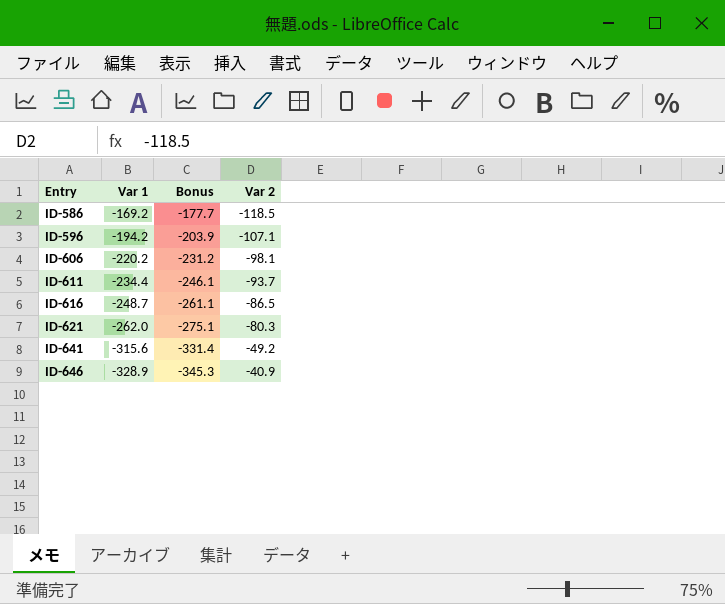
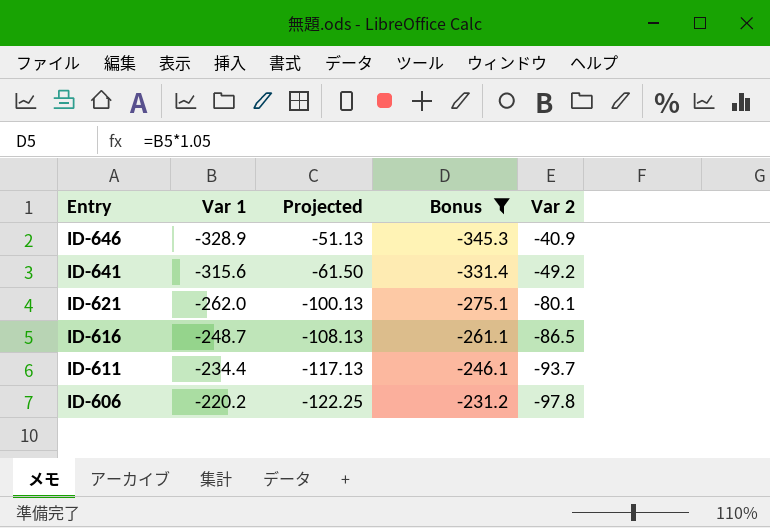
filter: none -> Bonus <= -231.2
row order: Entry ascending -> Entry descending
column Projected | formula: none -> [Var 2] * 1.25
ID-621 | Var 2: -80.3 -> -80.1
ID-606 | Var 2: -98.1 -> -97.8

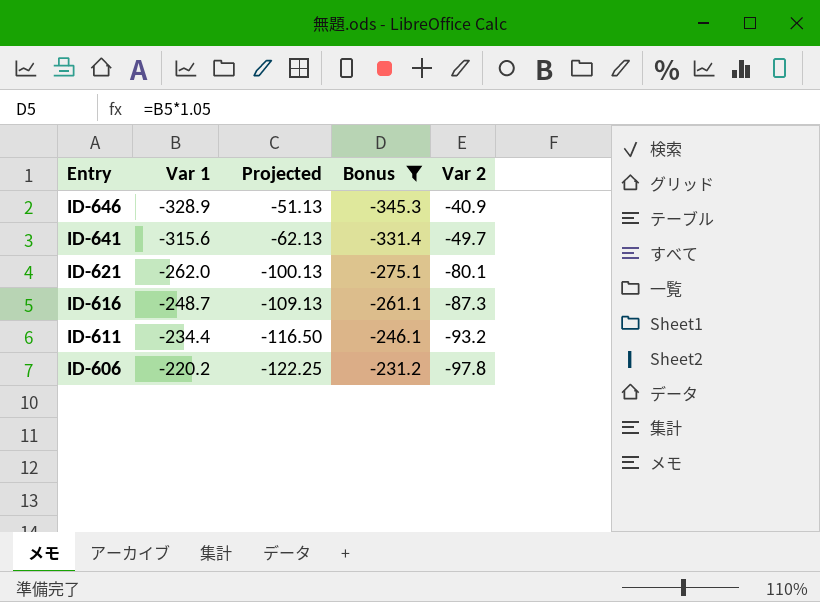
ID-641 | Projected: -61.50 -> -62.13
ID-641 | Var 2: -49.2 -> -49.7
ID-616 | Projected: -108.13 -> -109.13
ID-616 | Var 2: -86.5 -> -87.3
ID-611 | Projected: -117.13 -> -116.50
ID-611 | Var 2: -93.7 -> -93.2

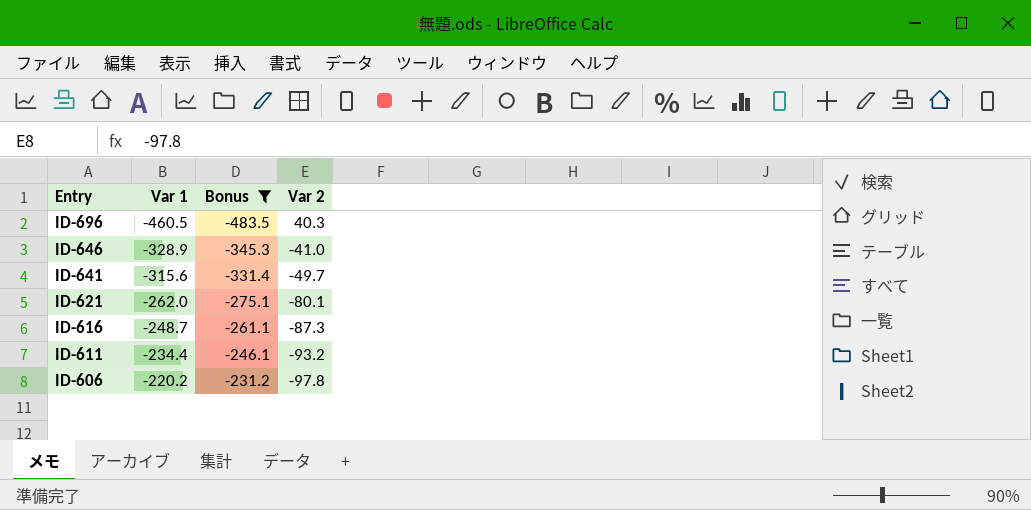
column Projected | formula: [Var 2] * 1.25 -> none
row ID-696: none -> -460.5 | -483.5 | 40.3
ID-646 | Var 2: -40.9 -> -41.0

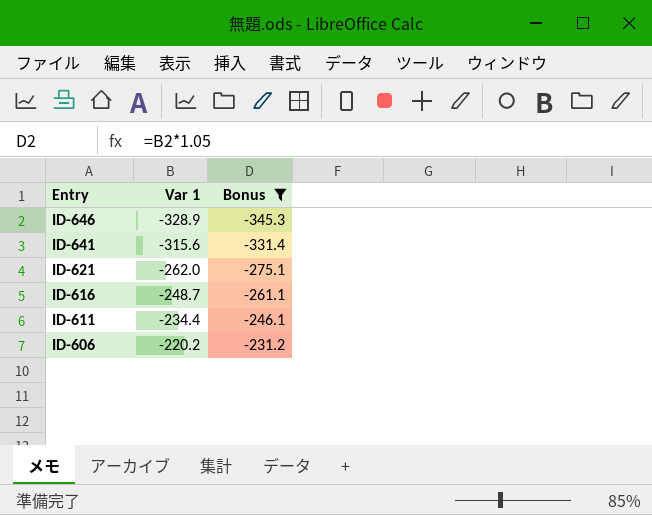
column Var 2 | position: 4 -> none
row ID-696: -460.5 | -483.5 | 40.3 -> none

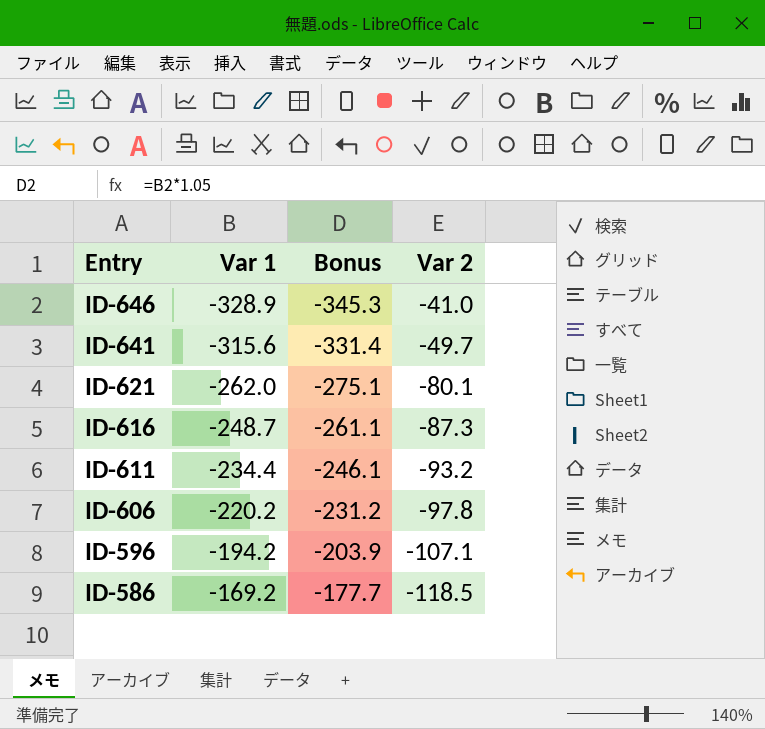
filter: Bonus <= -231.2 -> none
column Var 2 | position: none -> 4

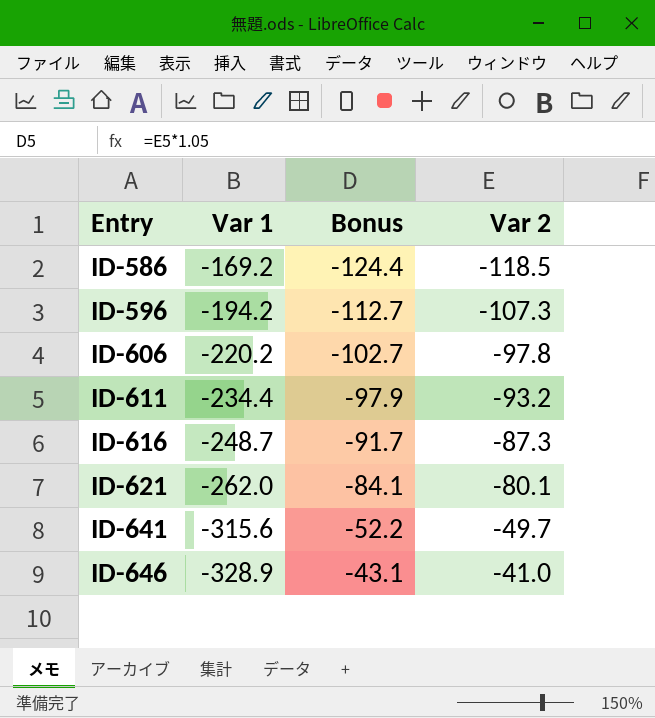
row order: Entry descending -> Entry ascending
column Bonus | formula: [Var 1] * 1.05 -> [Var 2] * 1.05
ID-596 | Var 2: -107.1 -> -107.3

